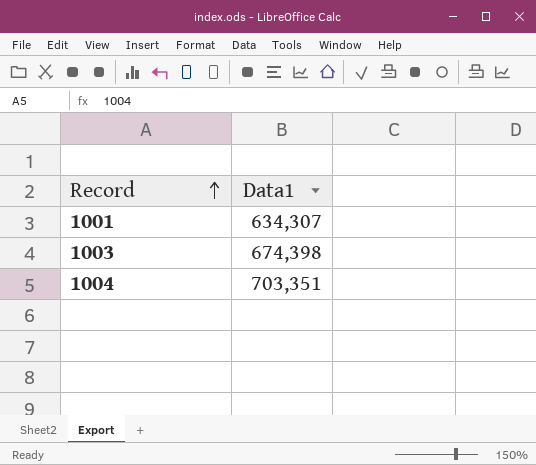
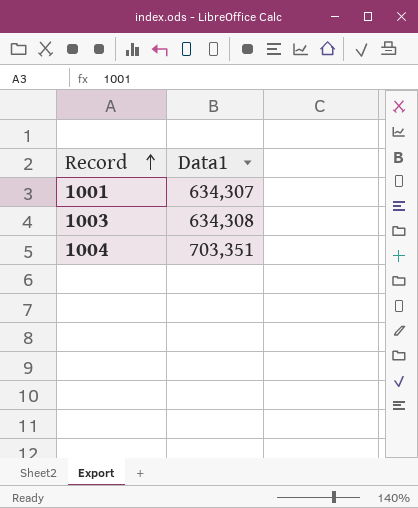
1003 | Data1: 674,398 -> 634,308

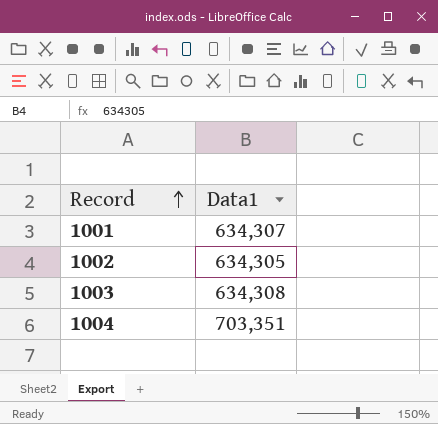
row 1002: none -> 634,305

